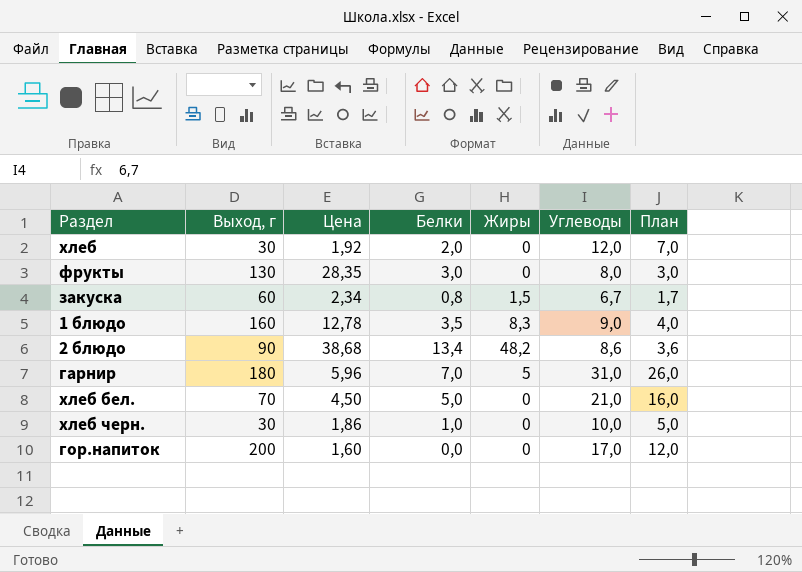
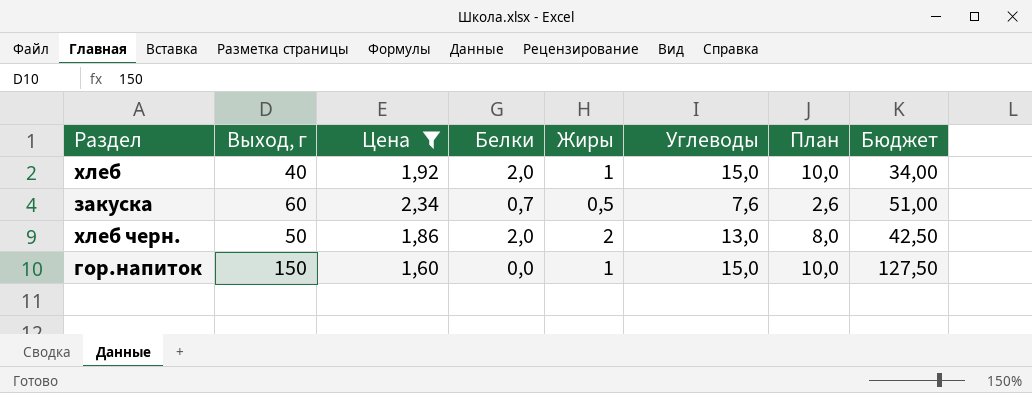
filter: none -> Цена <= 2,34
column Бюджет | formula: none -> [Выход, г] * 0,85
хлеб | Выход, г: 30 -> 40
хлеб | Жиры: 0 -> 1
хлеб | Углеводы: 12,0 -> 15,0
хлеб | План: 7,0 -> 10,0
закуска | Белки: 0,8 -> 0,7
закуска | Жиры: 1,5 -> 0,5
закуска | Углеводы: 6,7 -> 7,6
закуска | План: 1,7 -> 2,6
хлеб черн. | Выход, г: 30 -> 50
хлеб черн. | Белки: 1,0 -> 2,0
хлеб черн. | Жиры: 0 -> 2
хлеб черн. | Углеводы: 10,0 -> 13,0
хлеб черн. | План: 5,0 -> 8,0
гор.напиток | Выход, г: 200 -> 150
гор.напиток | Жиры: 0 -> 1
гор.напиток | Углеводы: 17,0 -> 15,0
гор.напиток | План: 12,0 -> 10,0

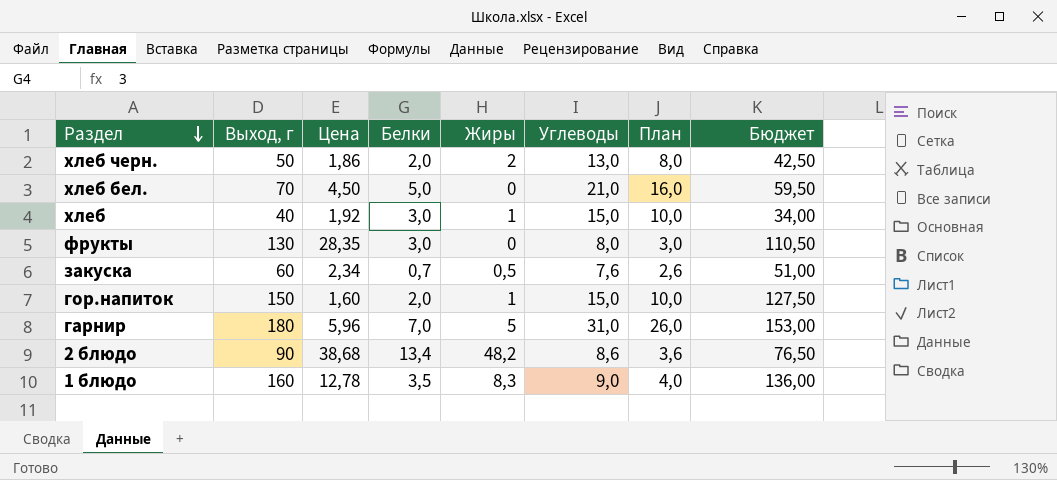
filter: Цена <= 2,34 -> none
row order: none -> Раздел descending
хлеб | Белки: 2,0 -> 3,0
гор.напиток | Белки: 0,0 -> 2,0

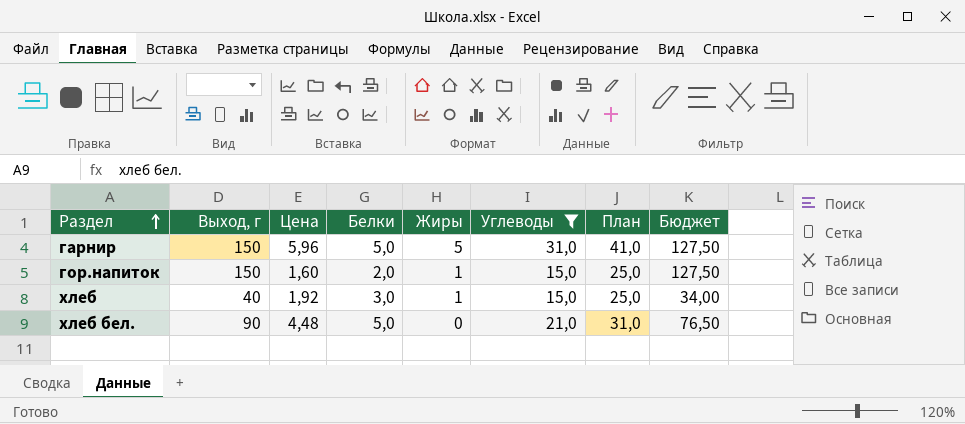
filter: none -> Углеводы >= 15,0
row order: Раздел descending -> Раздел ascending
column План | formula: [Углеводы] - 5 -> [Углеводы] + 10
гарнир | Выход, г: 180 -> 150
гарнир | Белки: 7,0 -> 5,0
гарнир | Бюджет: 153,00 -> 127,50
хлеб бел. | Выход, г: 70 -> 90
хлеб бел. | Цена: 4,50 -> 4,48
хлеб бел. | Бюджет: 59,50 -> 76,50

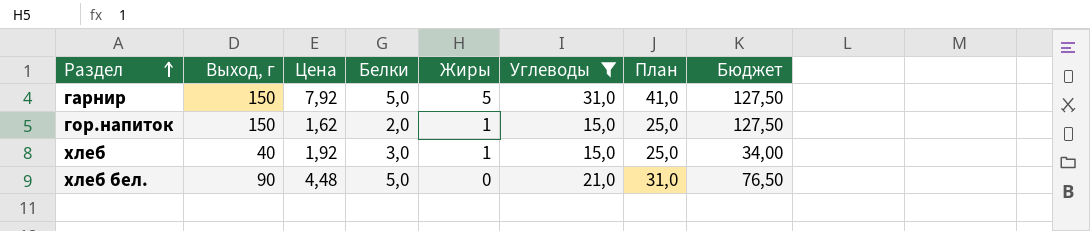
гарнир | Цена: 5,96 -> 7,92
гор.напиток | Цена: 1,60 -> 1,62

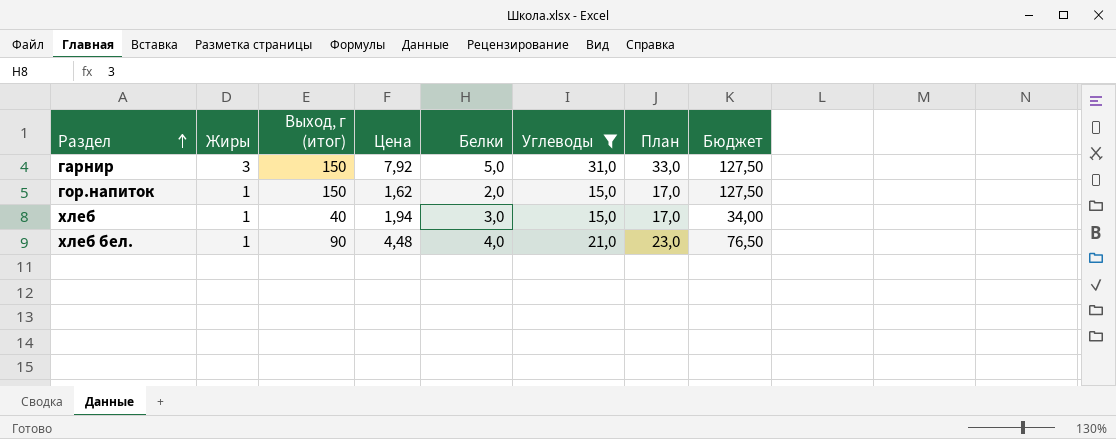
column Жиры | position: 5 -> 2
column name: Выход, г -> Выход, г (итог)
column План | formula: [Углеводы] + 10 -> [Углеводы] + 2
гарнир | Жиры: 5 -> 3
хлеб | Цена: 1,92 -> 1,94
хлеб бел. | Жиры: 0 -> 1
хлеб бел. | Белки: 5,0 -> 4,0

